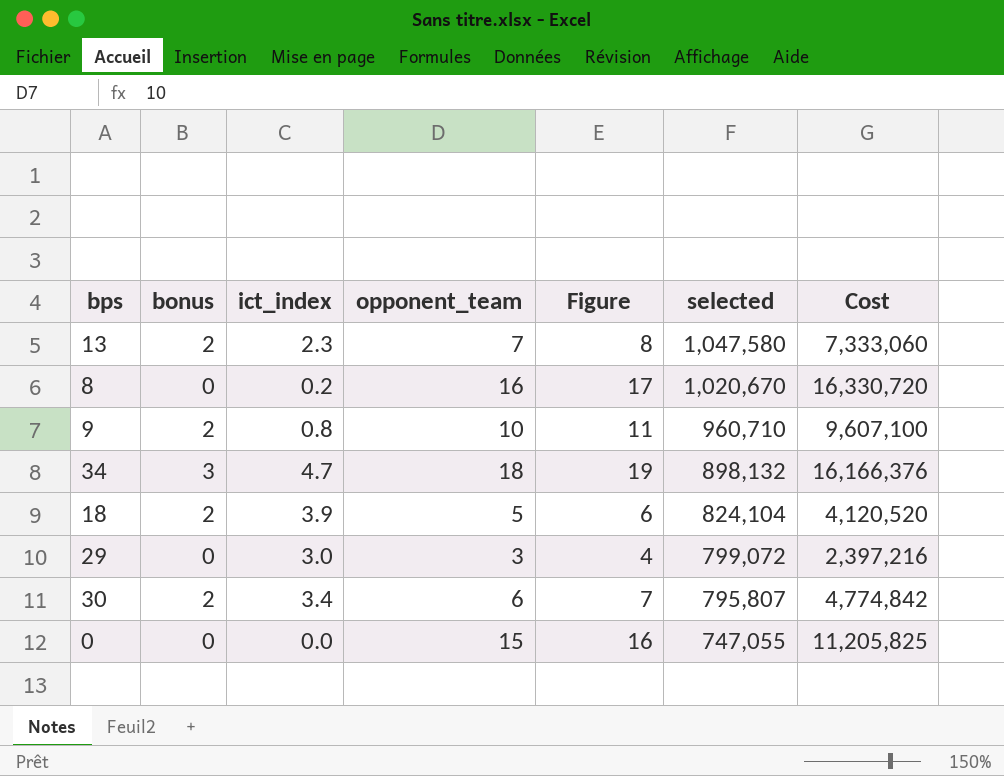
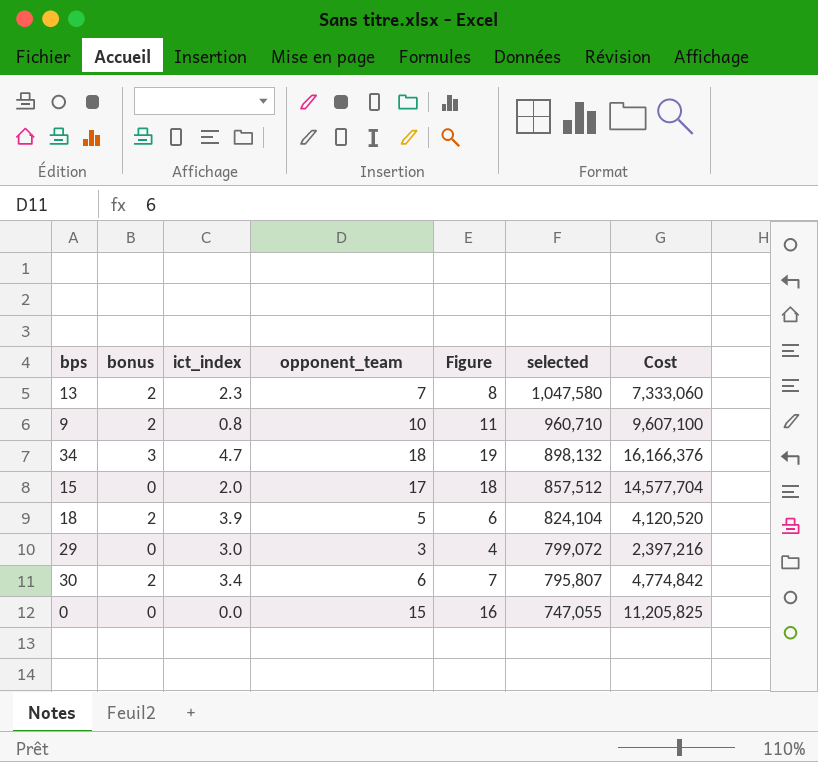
row 8: 0 | 0.2 | 16 | 17 | 1,020,670 | 16,330,720 -> none
row 15: none -> 0 | 2.0 | 17 | 18 | 857,512 | 14,577,704

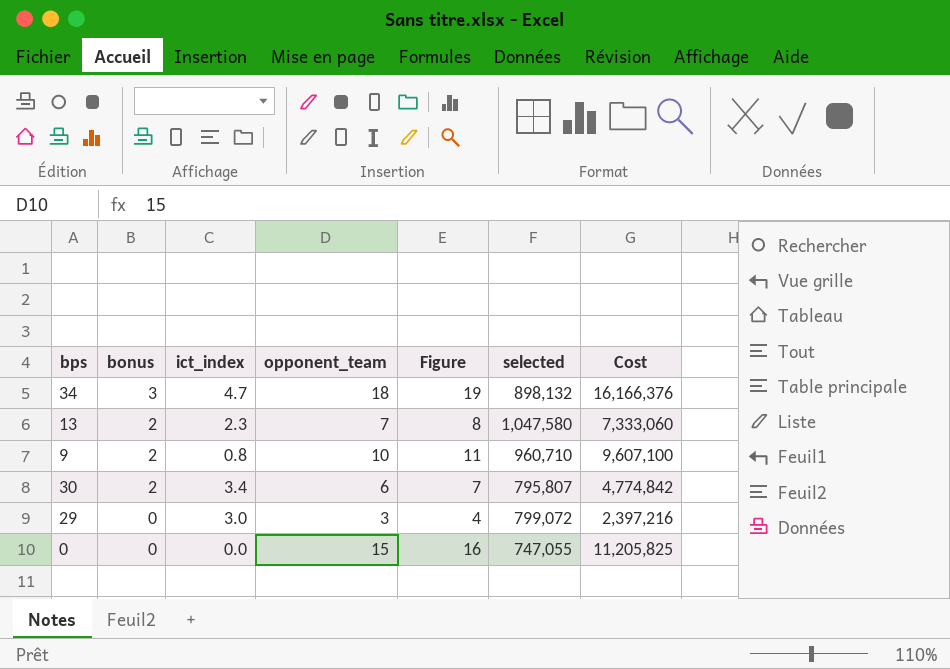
row order: selected descending -> bonus descending
row 15: 0 | 2.0 | 17 | 18 | 857,512 | 14,577,704 -> none
row 18: 2 | 3.9 | 5 | 6 | 824,104 | 4,120,520 -> none

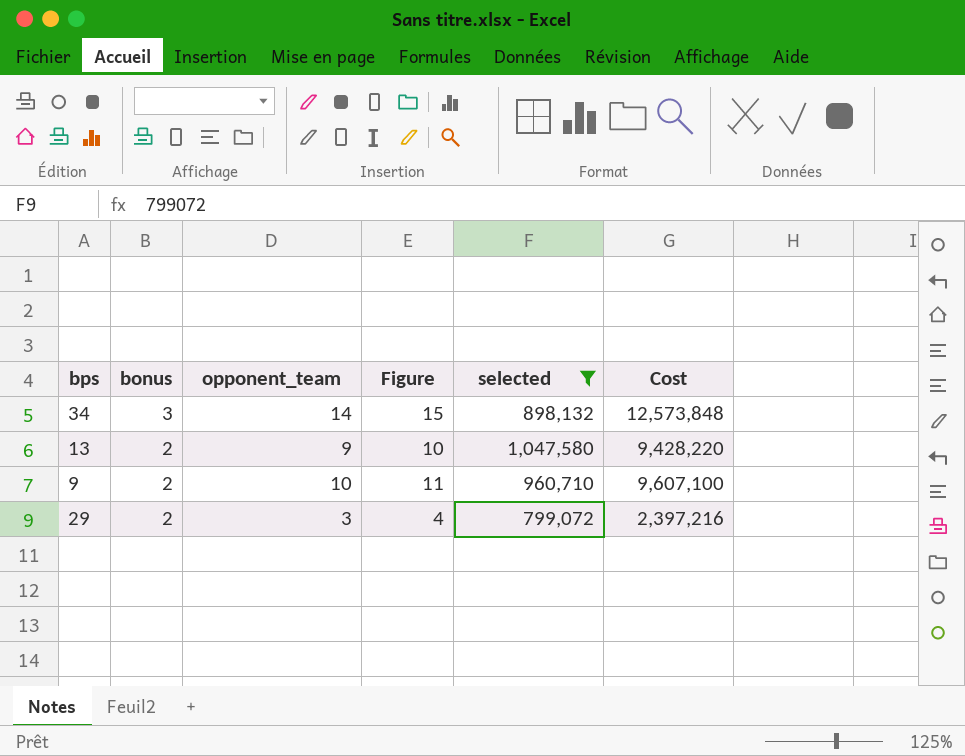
filter: none -> selected >= 799,072
column ict_index | position: 3 -> none
34 | opponent_team: 18 -> 14
34 | Figure: 19 -> 15
34 | Cost: 16,166,376 -> 12,573,848
13 | opponent_team: 7 -> 9
13 | Figure: 8 -> 10
13 | Cost: 7,333,060 -> 9,428,220
29 | bonus: 0 -> 2

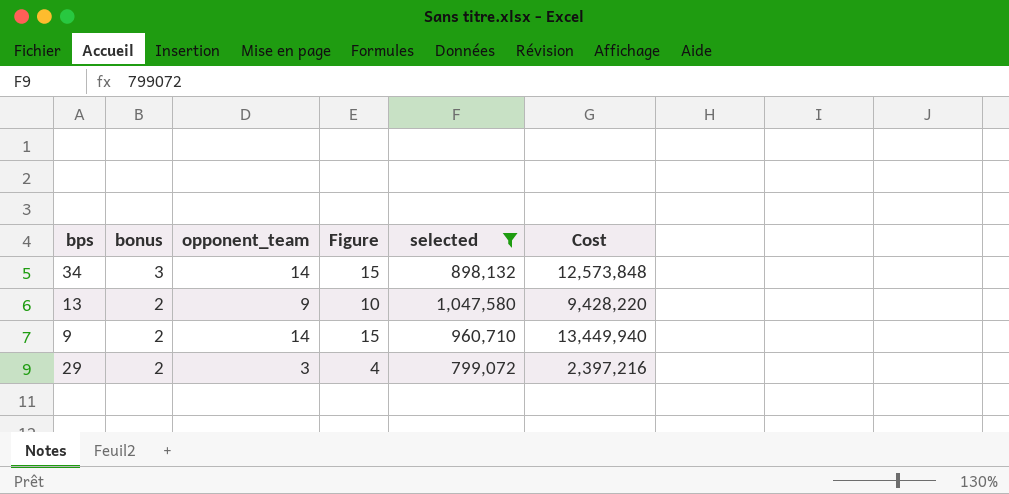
9 | opponent_team: 10 -> 14
9 | Figure: 11 -> 15
9 | Cost: 9,607,100 -> 13,449,940

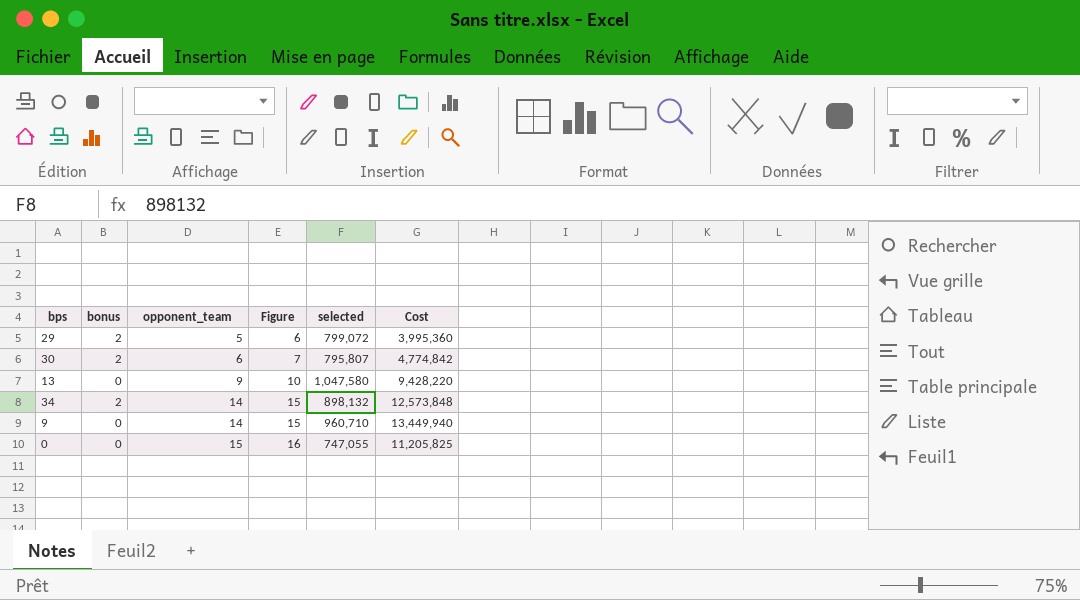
filter: selected >= 799,072 -> none
row order: bonus descending -> opponent_team ascending
29 | opponent_team: 3 -> 5
29 | Figure: 4 -> 6
29 | Cost: 2,397,216 -> 3,995,360
13 | bonus: 2 -> 0
34 | bonus: 3 -> 2
9 | bonus: 2 -> 0

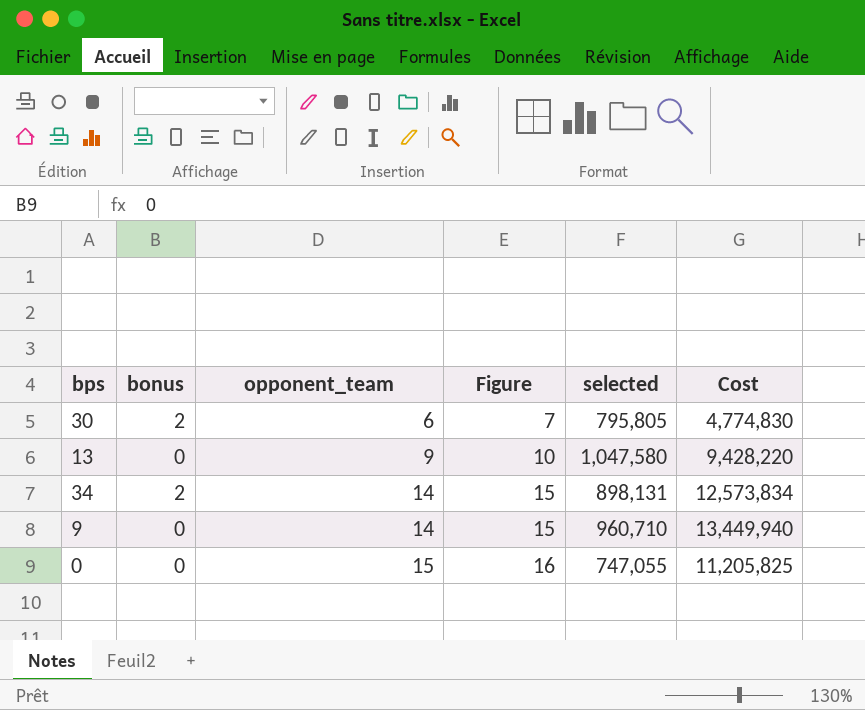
row 29: 2 | 5 | 6 | 799,072 | 3,995,360 -> none
30 | selected: 795,807 -> 795,805
30 | Cost: 4,774,842 -> 4,774,830
34 | selected: 898,132 -> 898,131
34 | Cost: 12,573,848 -> 12,573,834

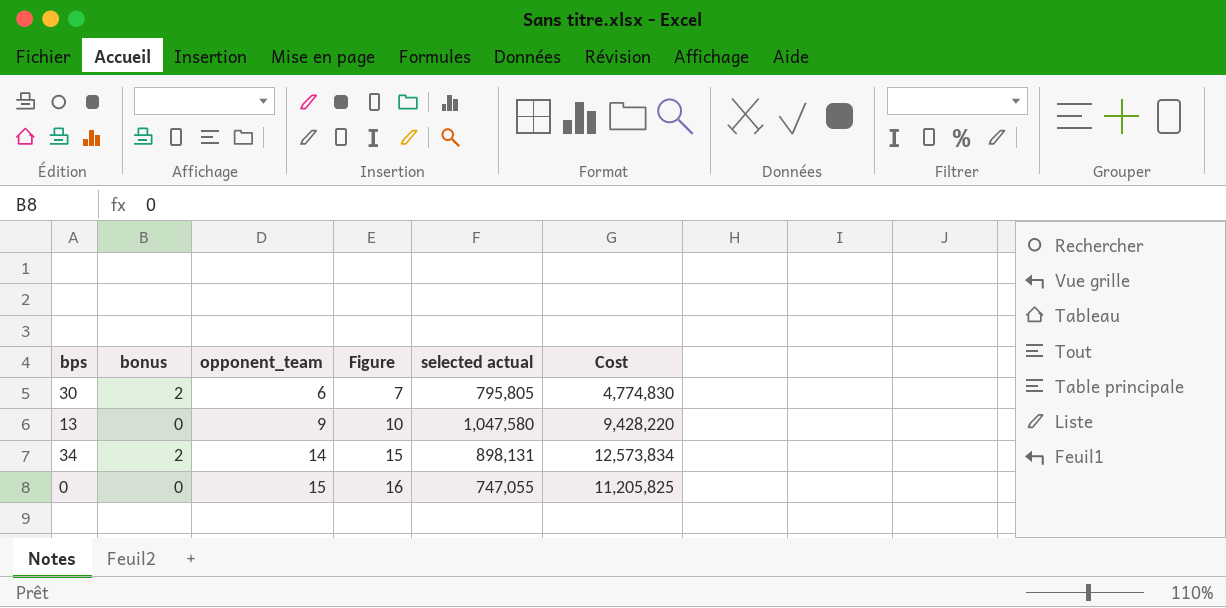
column name: selected -> selected actual
row 9: 0 | 14 | 15 | 960,710 | 13,449,940 -> none

